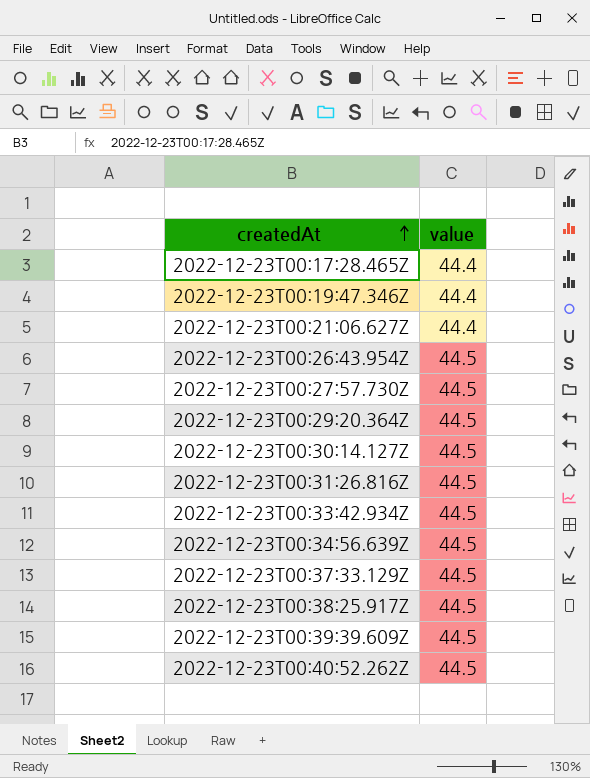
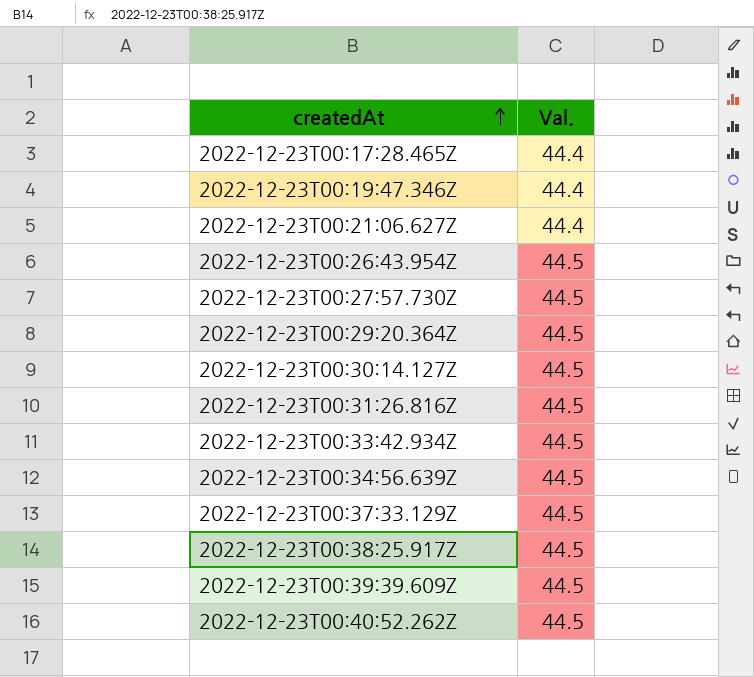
column name: value -> Val.

